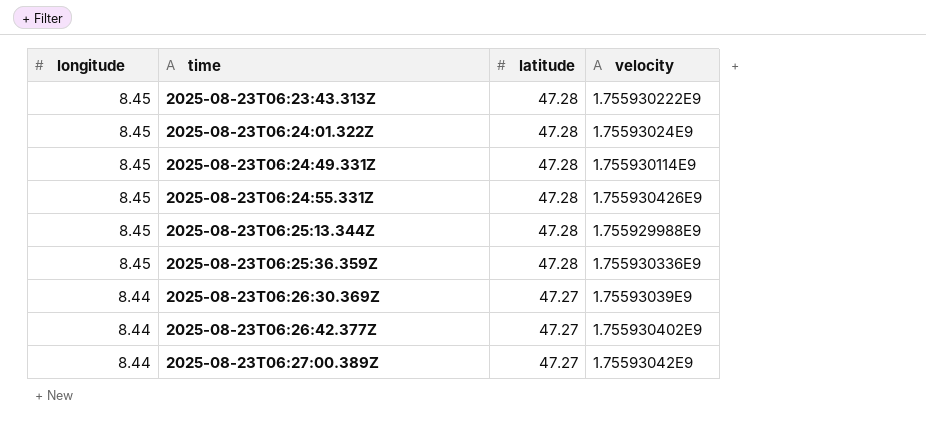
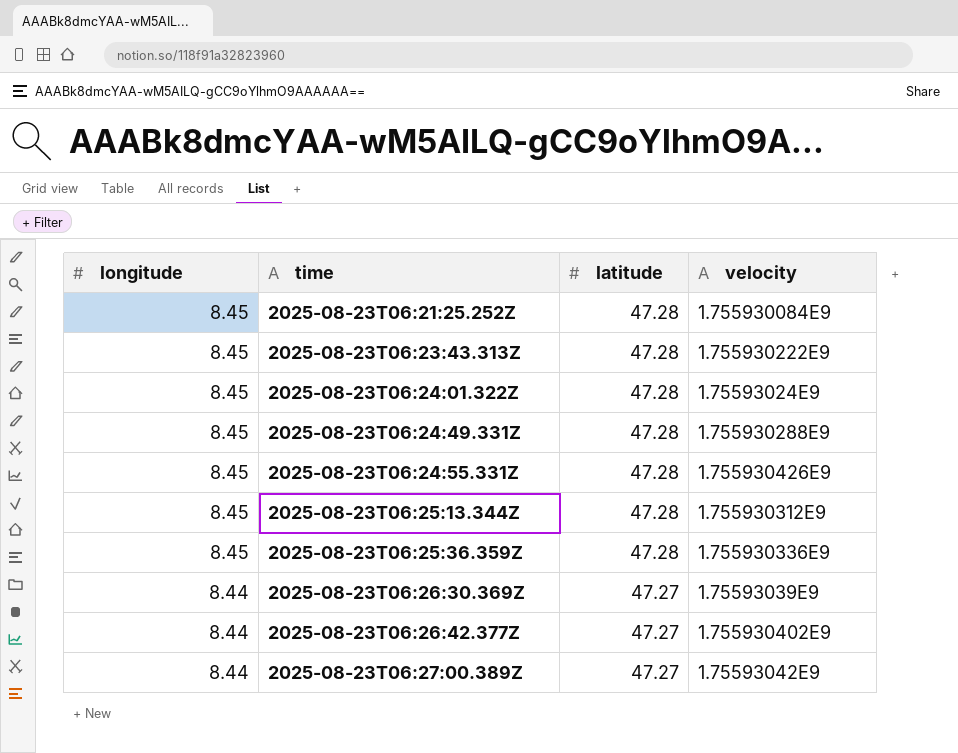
row 2025-08-23T06:21:25.252Z: none -> 8.45 | 47.28 | 1.755930084E9
2025-08-23T06:24:49.331Z | velocity: 1.755930114E9 -> 1.755930288E9
2025-08-23T06:25:13.344Z | velocity: 1.755929988E9 -> 1.755930312E9

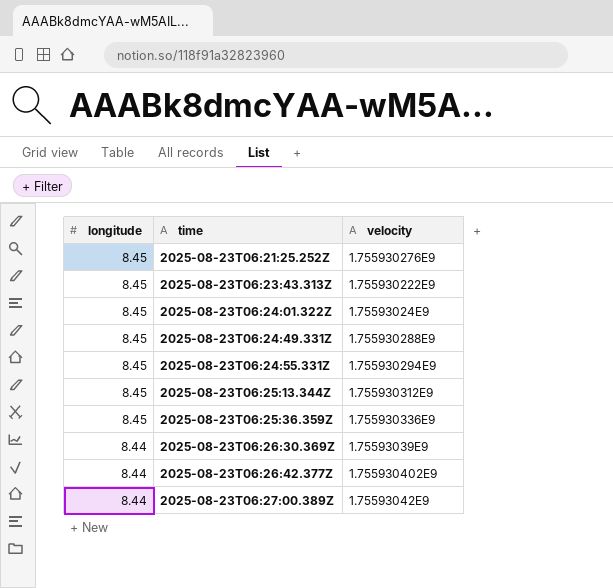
column latitude | position: 3 -> none
2025-08-23T06:21:25.252Z | velocity: 1.755930084E9 -> 1.755930276E9
2025-08-23T06:24:55.331Z | velocity: 1.755930426E9 -> 1.755930294E9

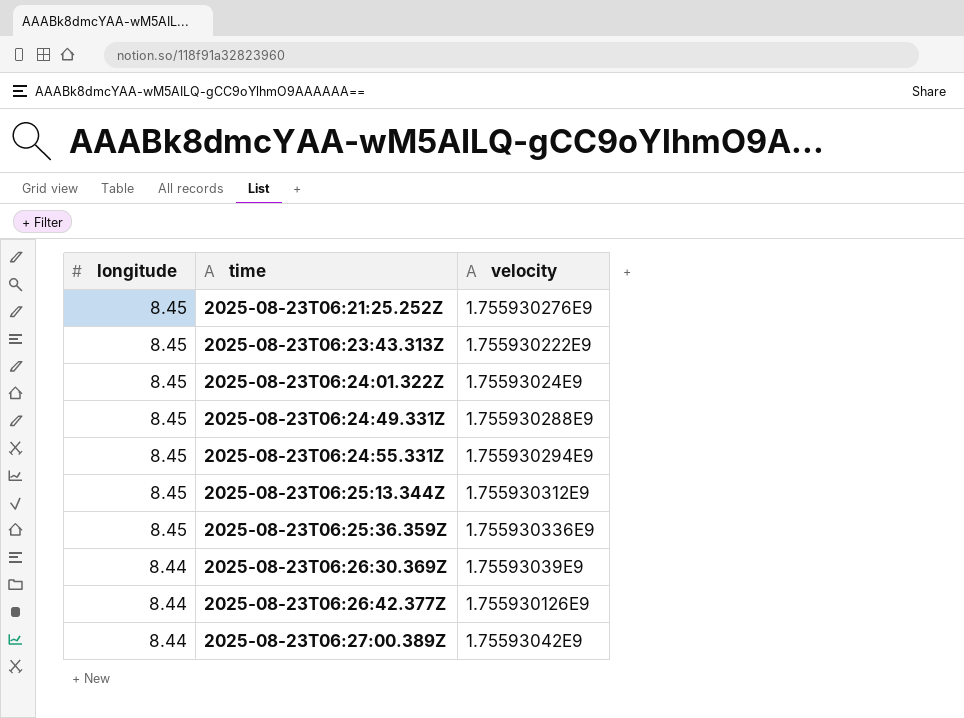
2025-08-23T06:26:42.377Z | velocity: 1.755930402E9 -> 1.755930126E9

